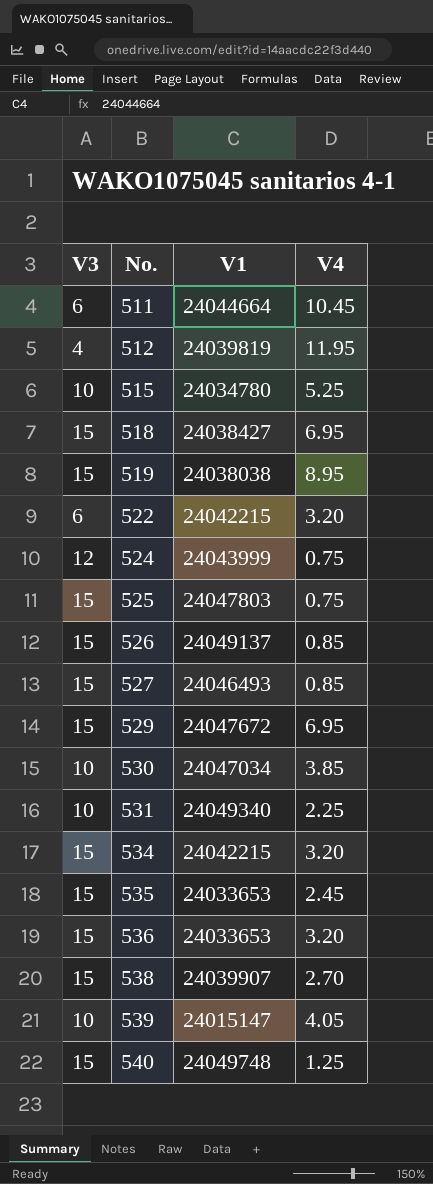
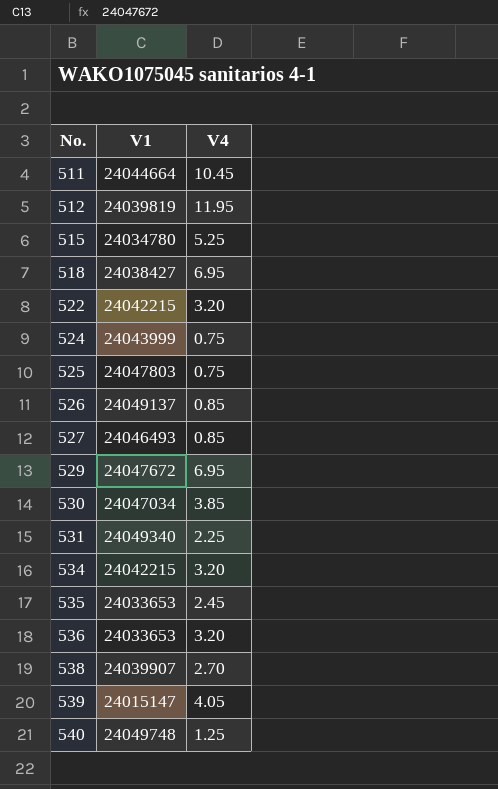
column V3 | position: 1 -> none
row 519: 15 | 24038038 | 8.95 -> none

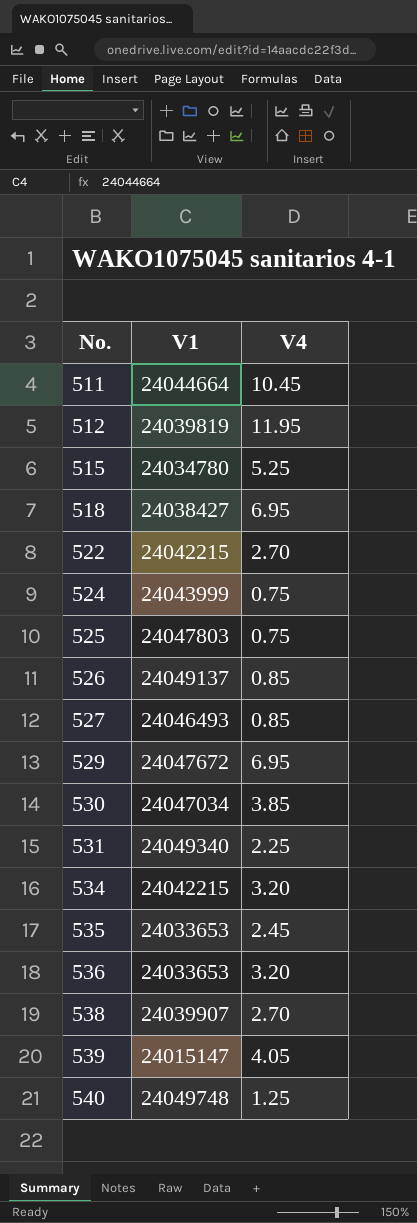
522 | V4: 3.20 -> 2.70

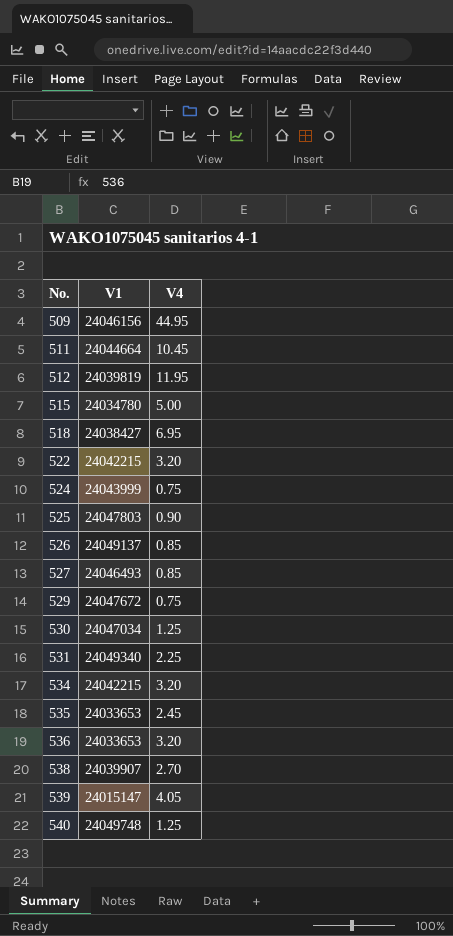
row 509: none -> 24046156 | 44.95
515 | V4: 5.25 -> 5.00
522 | V4: 2.70 -> 3.20
525 | V4: 0.75 -> 0.90
529 | V4: 6.95 -> 0.75
530 | V4: 3.85 -> 1.25

